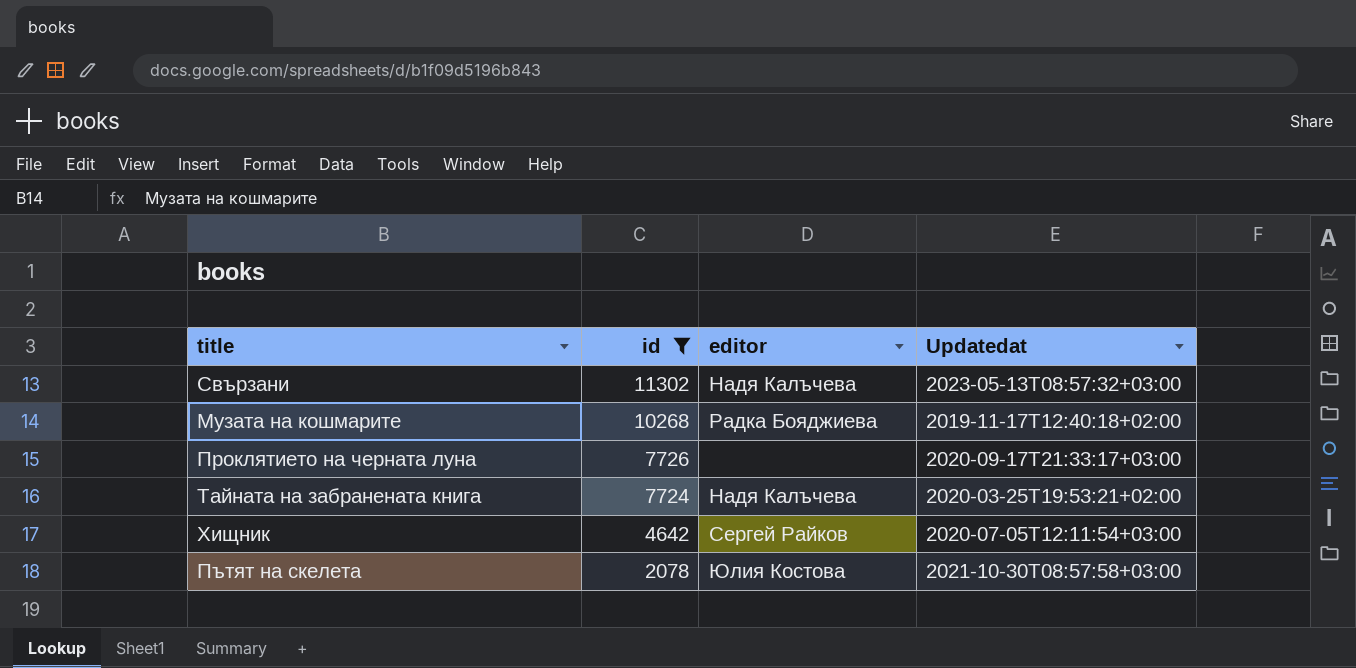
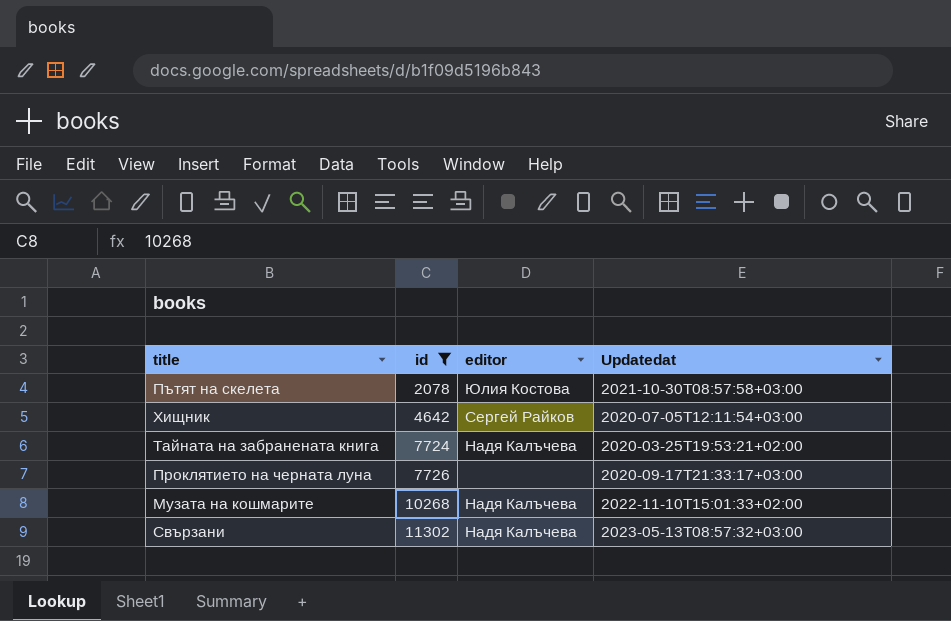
row order: id descending -> id ascending
Музата на кошмарите | editor: Радка Бояджиева -> Надя Калъчева
Музата на кошмарите | Updatedat: 2019-11-17T12:40:18+02:00 -> 2022-11-10T15:01:33+02:00

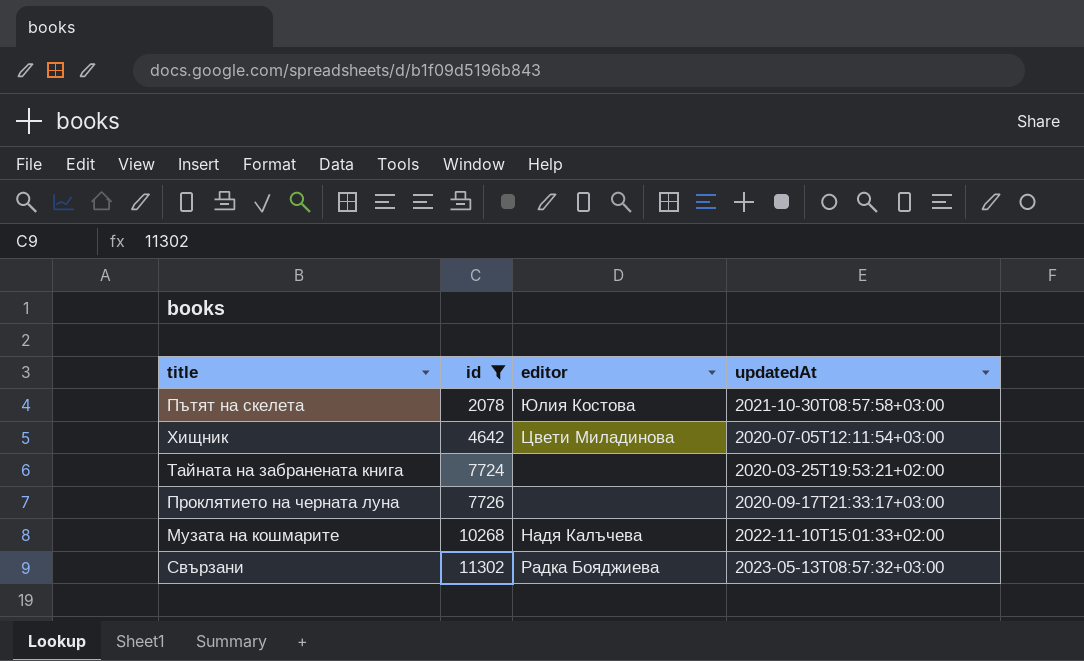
column name: Updatedat -> updatedAt
Хищник | editor: Сергей Райков -> Цвети Миладинова
Тайната на забранената книга | editor: Надя Калъчева -> none
Свързани | editor: Надя Калъчева -> Радка Бояджиева

